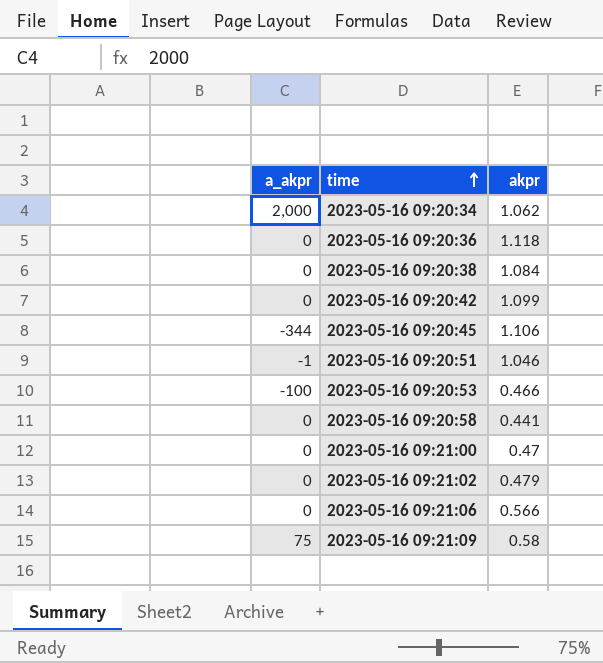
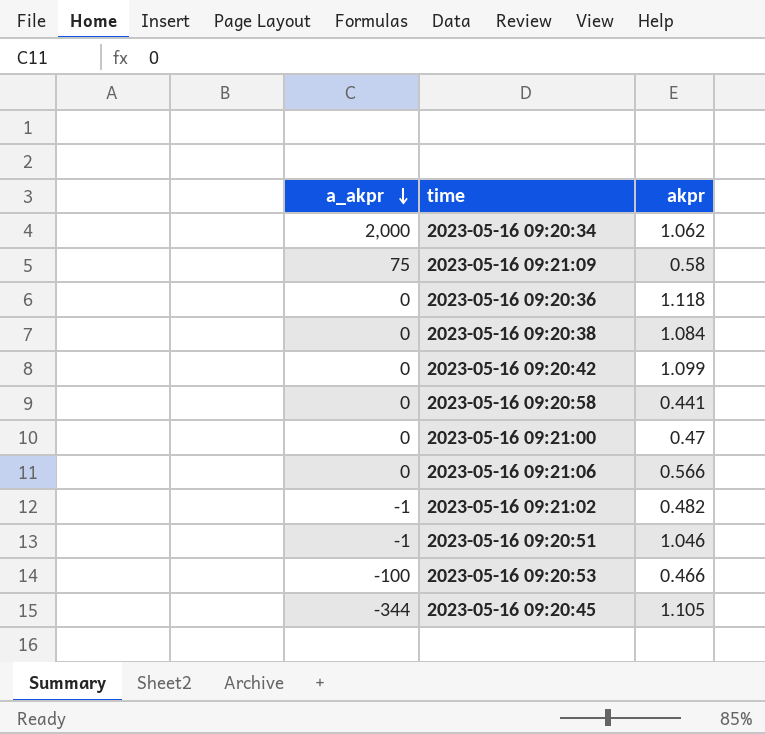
row order: time ascending -> a_akpr descending
2023-05-16 09:21:02 | a_akpr: 0 -> -1
2023-05-16 09:21:02 | akpr: 0.479 -> 0.482
2023-05-16 09:20:45 | akpr: 1.106 -> 1.105

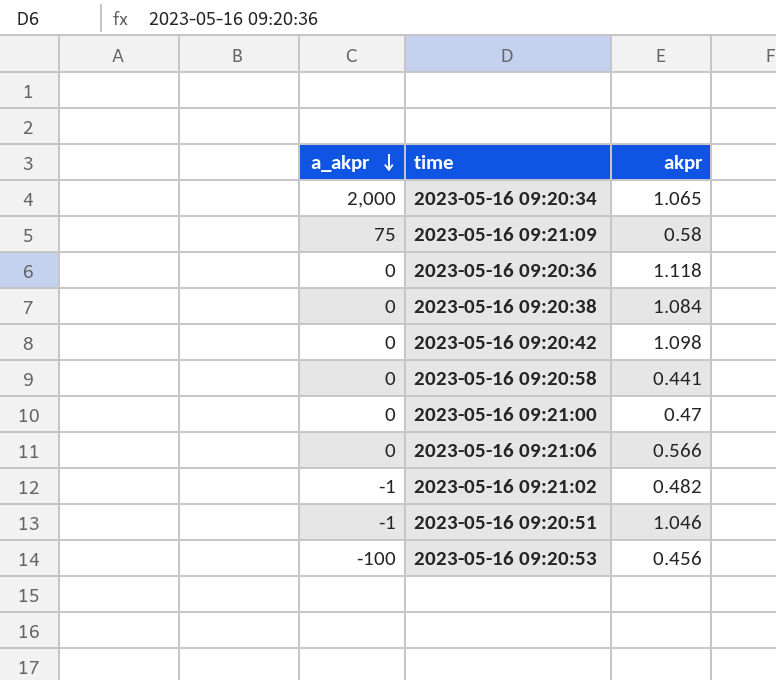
row 2023-05-16 09:20:45: -344 | 1.105 -> none
2023-05-16 09:20:34 | akpr: 1.062 -> 1.065
2023-05-16 09:20:42 | akpr: 1.099 -> 1.098
2023-05-16 09:20:53 | akpr: 0.466 -> 0.456

